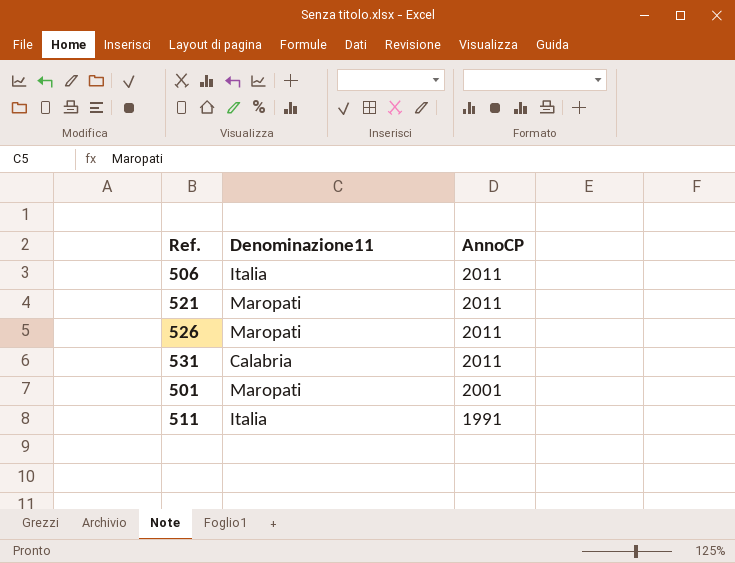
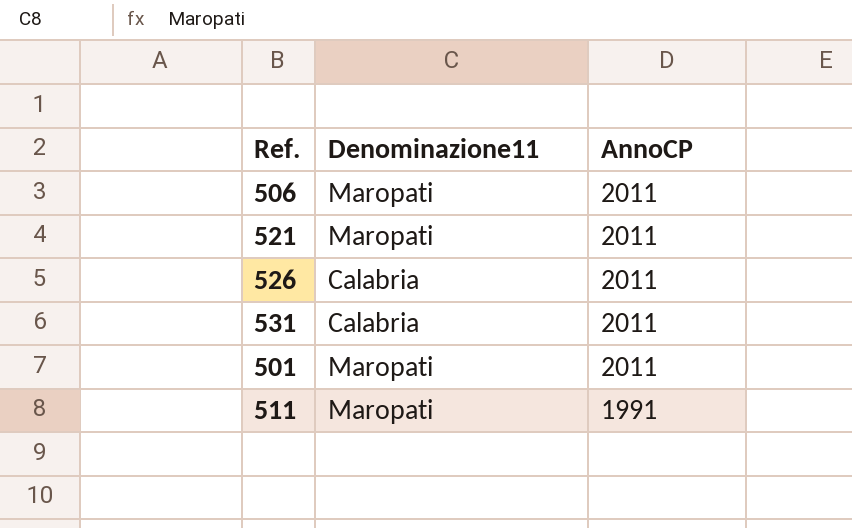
506 | Denominazione11: Italia -> Maropati
526 | Denominazione11: Maropati -> Calabria
501 | AnnoCP: 2001 -> 2011
511 | Denominazione11: Italia -> Maropati

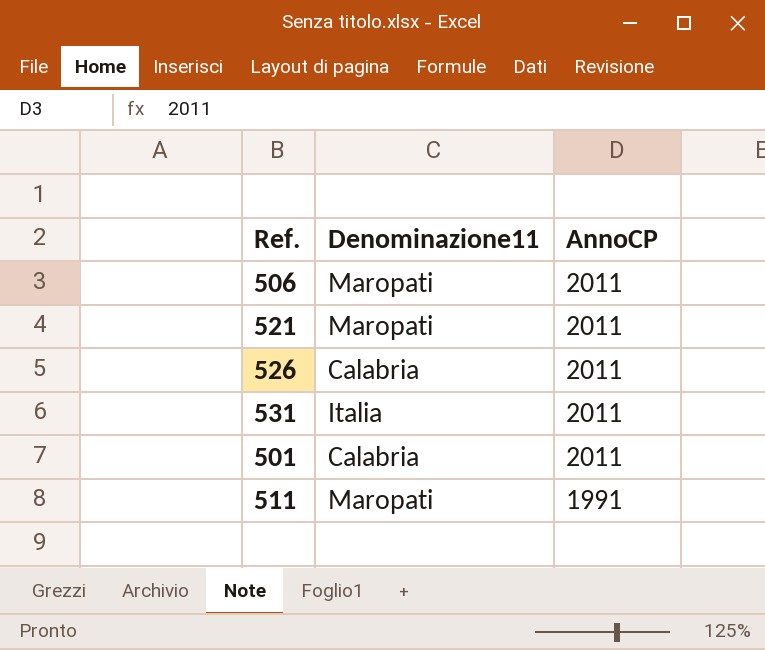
531 | Denominazione11: Calabria -> Italia
501 | Denominazione11: Maropati -> Calabria

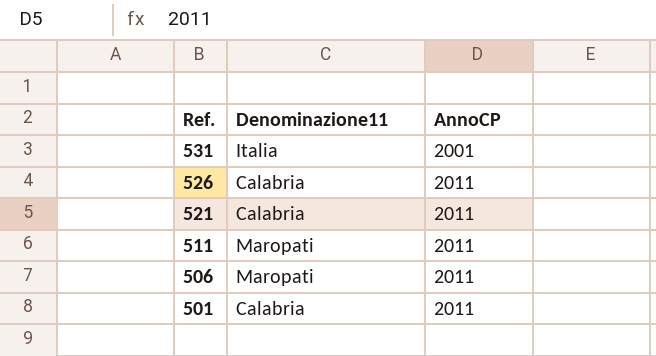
row order: AnnoCP descending -> Ref. descending
531 | AnnoCP: 2011 -> 2001
521 | Denominazione11: Maropati -> Calabria
511 | AnnoCP: 1991 -> 2011

